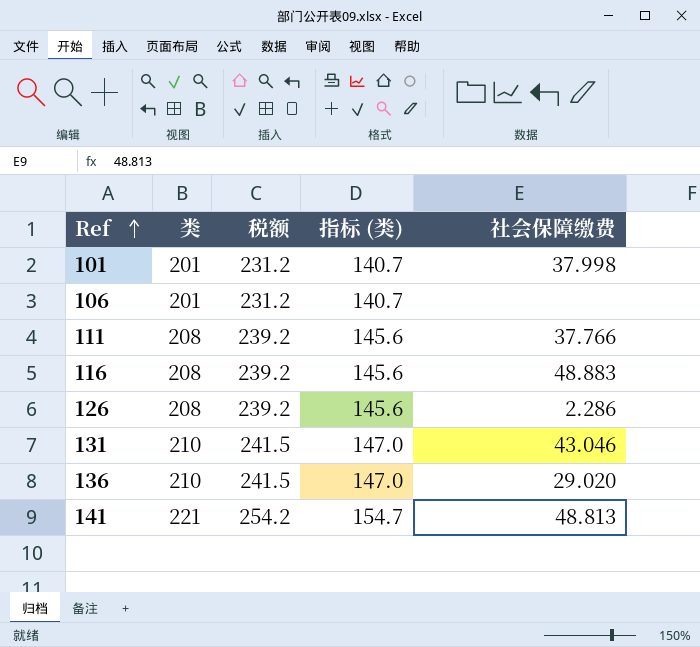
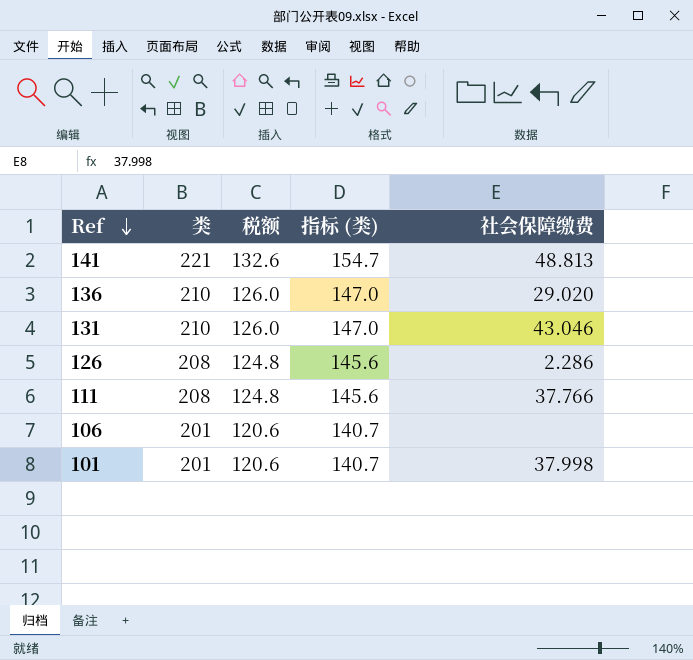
row order: Ref ascending -> Ref descending
column 税额 | formula: [类] * 1.15 -> [类] * 0.6
row 116: 208 | 239.2 | 145.6 | 48.883 -> none

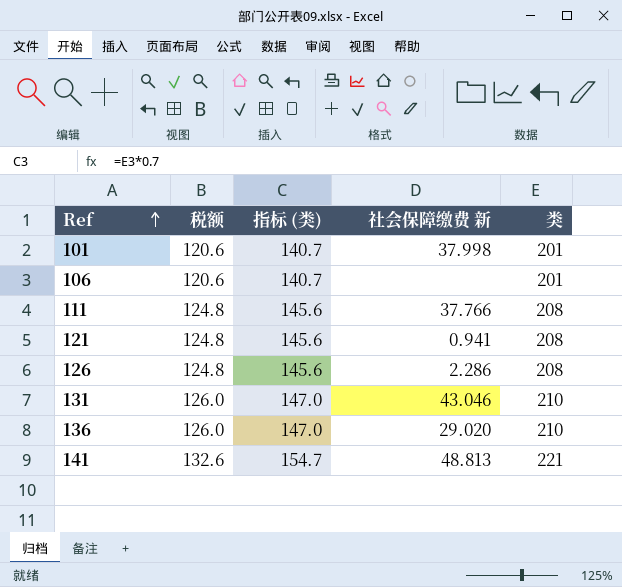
row order: Ref descending -> Ref ascending
column name: 社会保障缴费 -> 社会保障缴费 新
column 类 | position: 2 -> 5
row 121: none -> 124.8 | 145.6 | 0.941 | 208

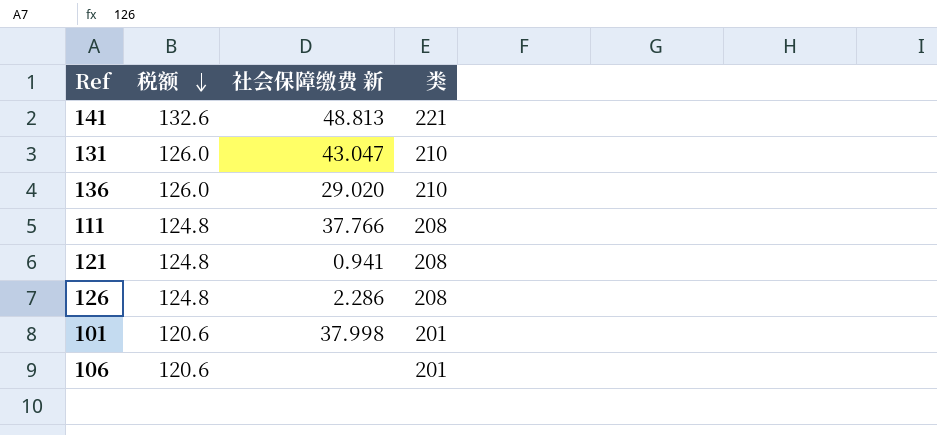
row order: Ref ascending -> 税额 descending
column 指标 (类) | formula: [类] * 0.7 -> none
131 | 社会保障缴费 新: 43.046 -> 43.047

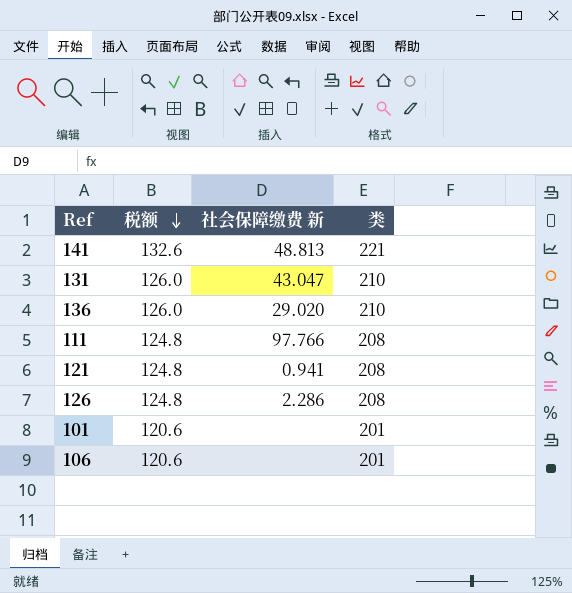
111 | 社会保障缴费 新: 37.766 -> 97.766
101 | 社会保障缴费 新: 37.998 -> none

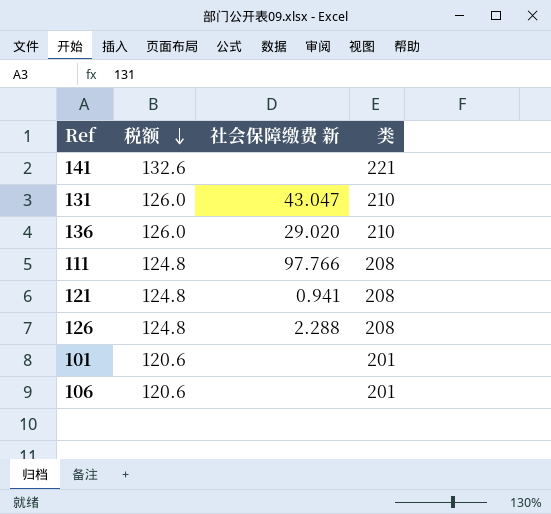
141 | 社会保障缴费 新: 48.813 -> none
126 | 社会保障缴费 新: 2.286 -> 2.288

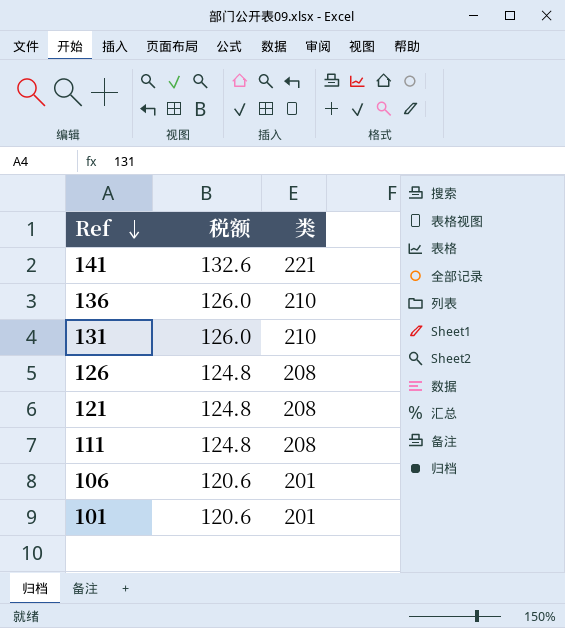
row order: 税额 descending -> Ref descending
column 社会保障缴费 新 | position: 3 -> none

